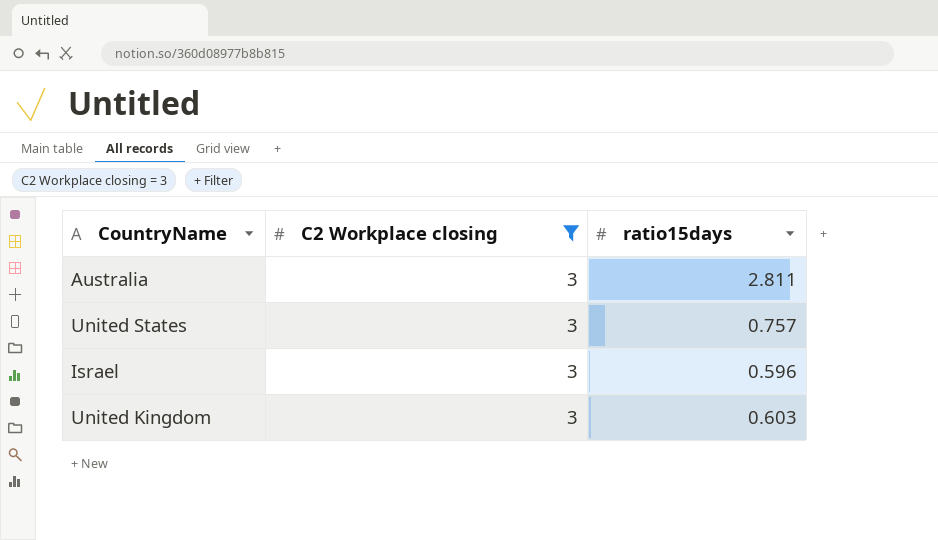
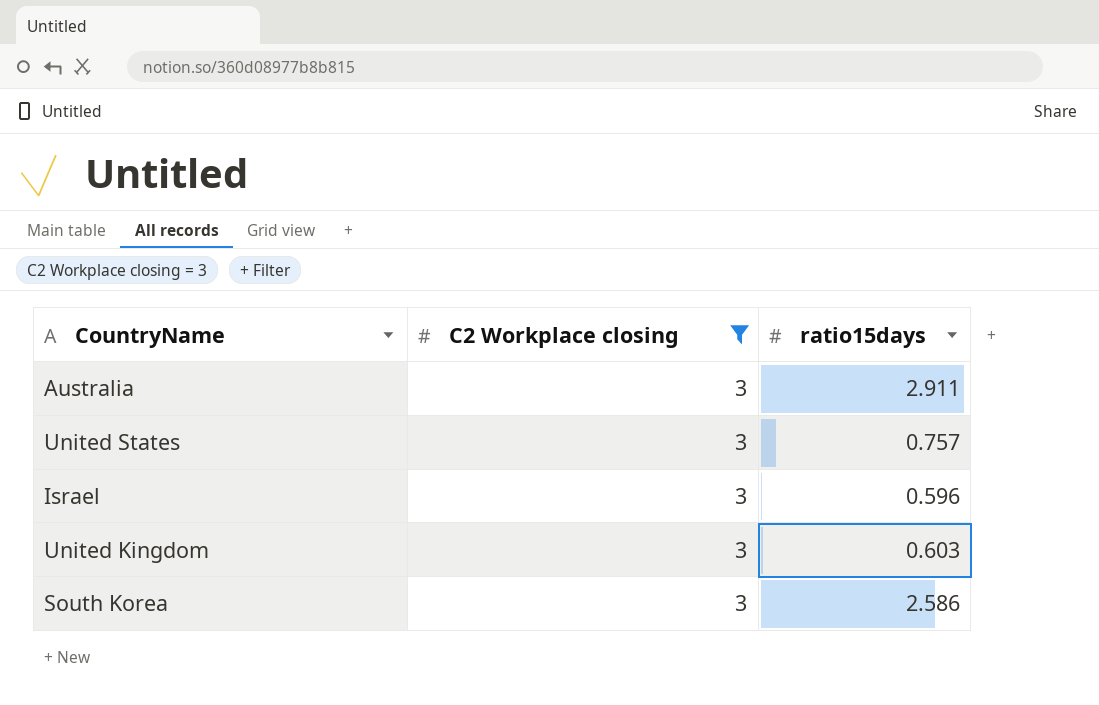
Australia | ratio15days: 2.811 -> 2.911
row South Korea: none -> 3 | 2.586

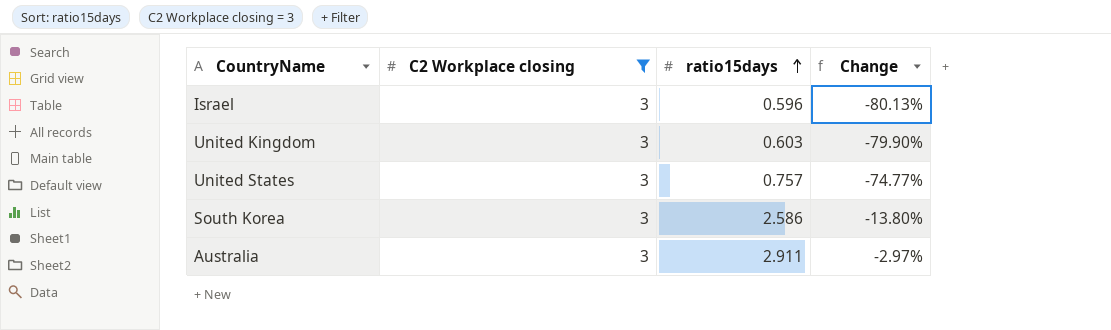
row order: none -> ratio15days ascending
column Change | formula: none -> ([ratio15days] - [C2 Workplace closing]) / [C2 Workplace closing]

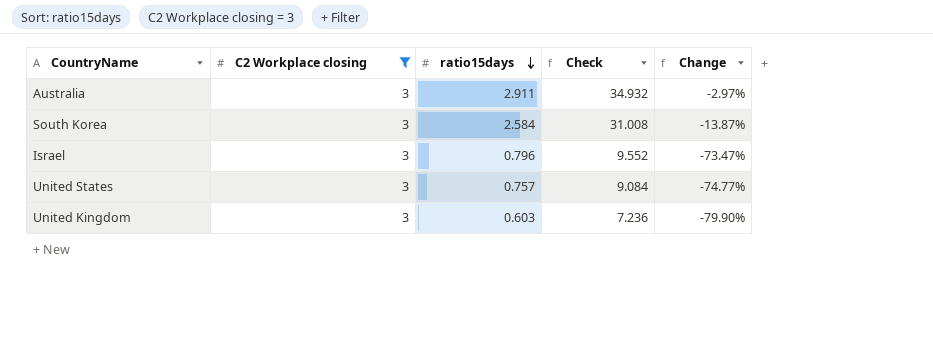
row order: ratio15days ascending -> ratio15days descending
column Check | formula: none -> [ratio15days] * 12
South Korea | ratio15days: 2.586 -> 2.584
South Korea | Change: -13.80% -> -13.87%
Israel | ratio15days: 0.596 -> 0.796
Israel | Change: -80.13% -> -73.47%

